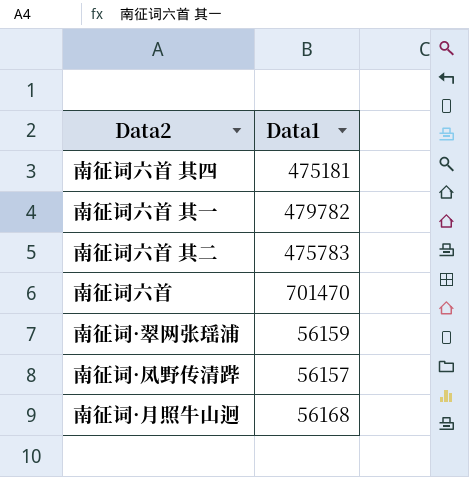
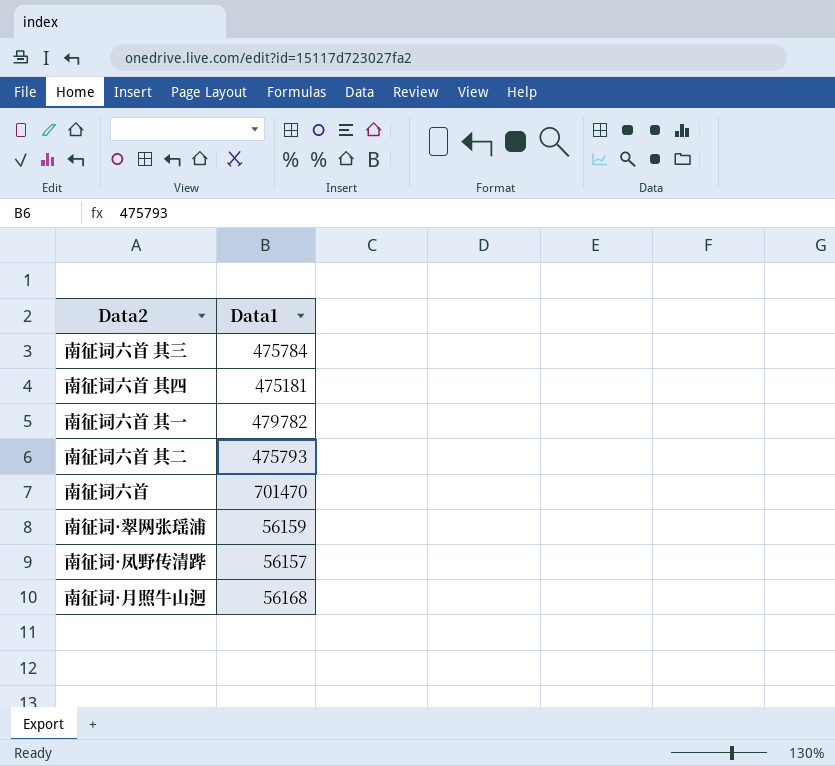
row 南征词六首 其三: none -> 475784
南征词六首 其二 | Data1: 475783 -> 475793

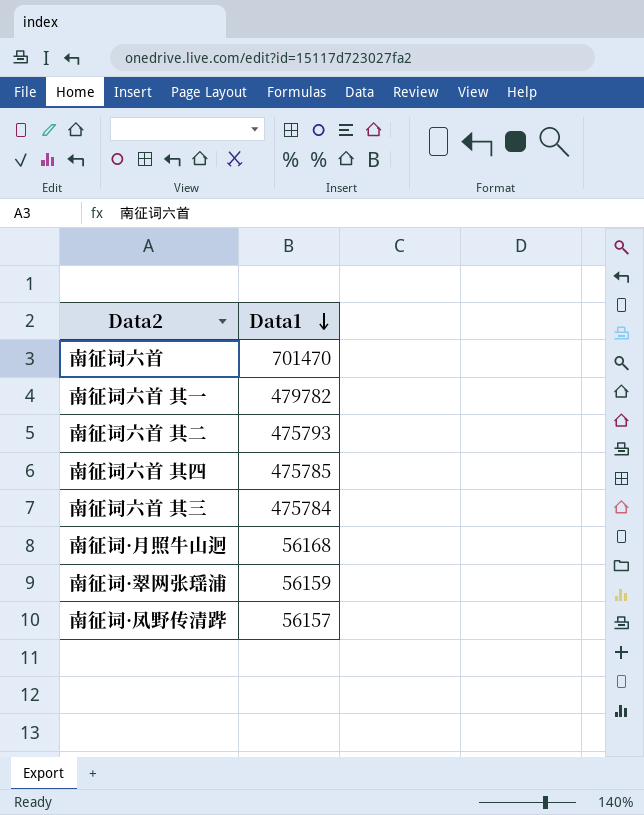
row order: none -> Data1 descending
南征词六首 其四 | Data1: 475181 -> 475785

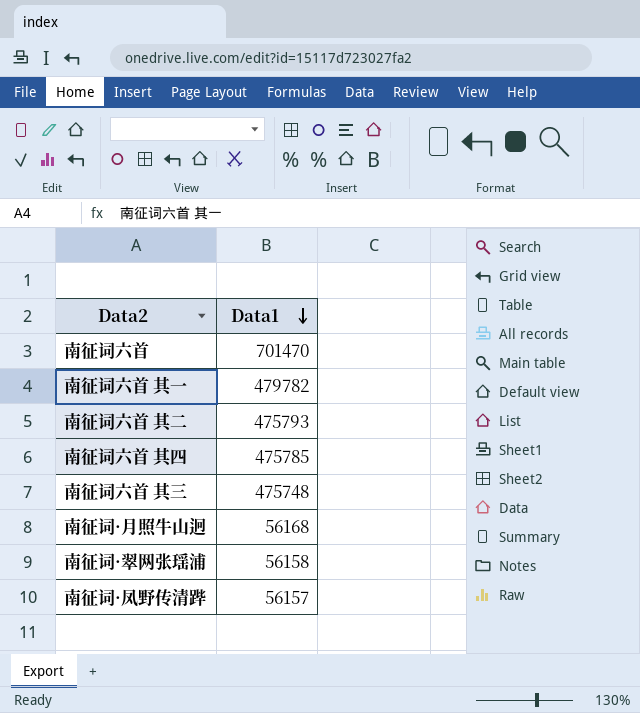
南征词六首 其三 | Data1: 475784 -> 475748
南征词·翠网张瑶浦 | Data1: 56159 -> 56158

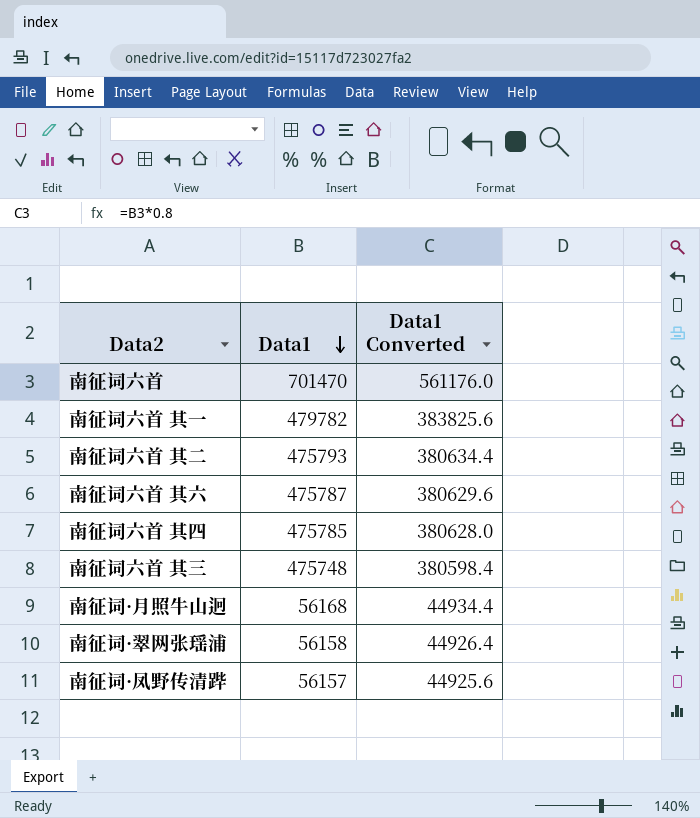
column Data1 Converted | formula: none -> [Data1] * 0.8
row 南征词六首 其六: none -> 475787 | 380629.6

